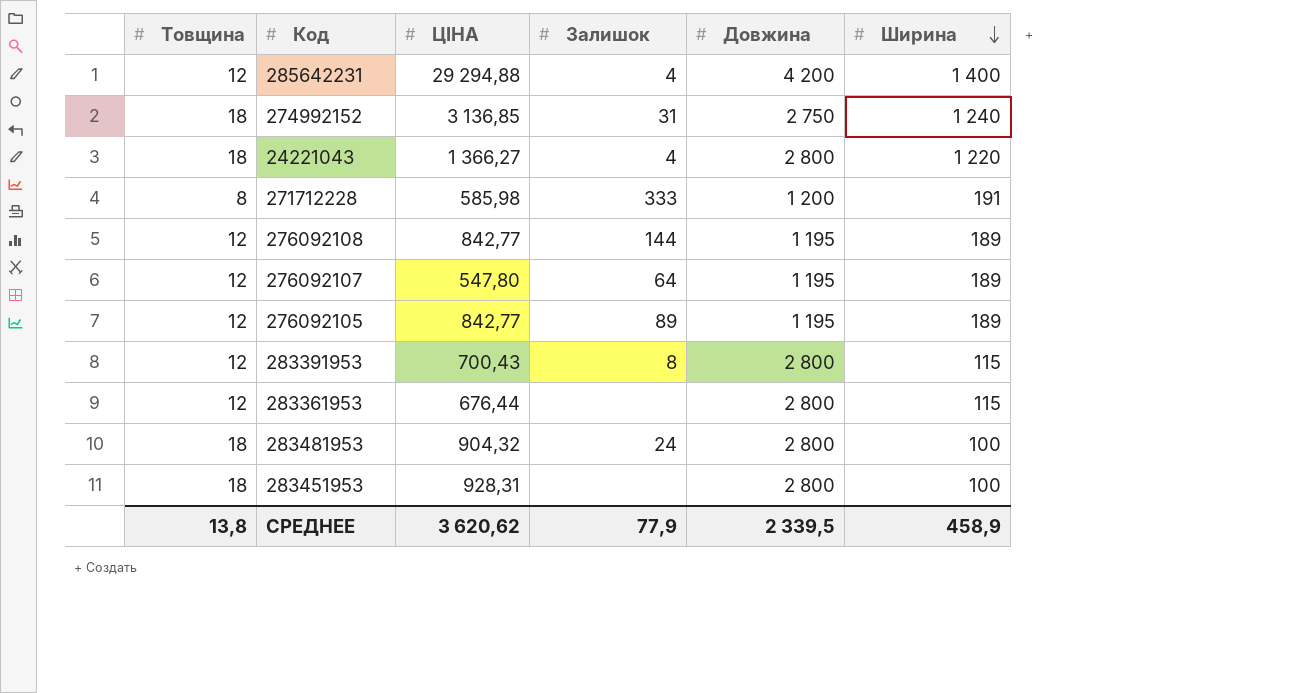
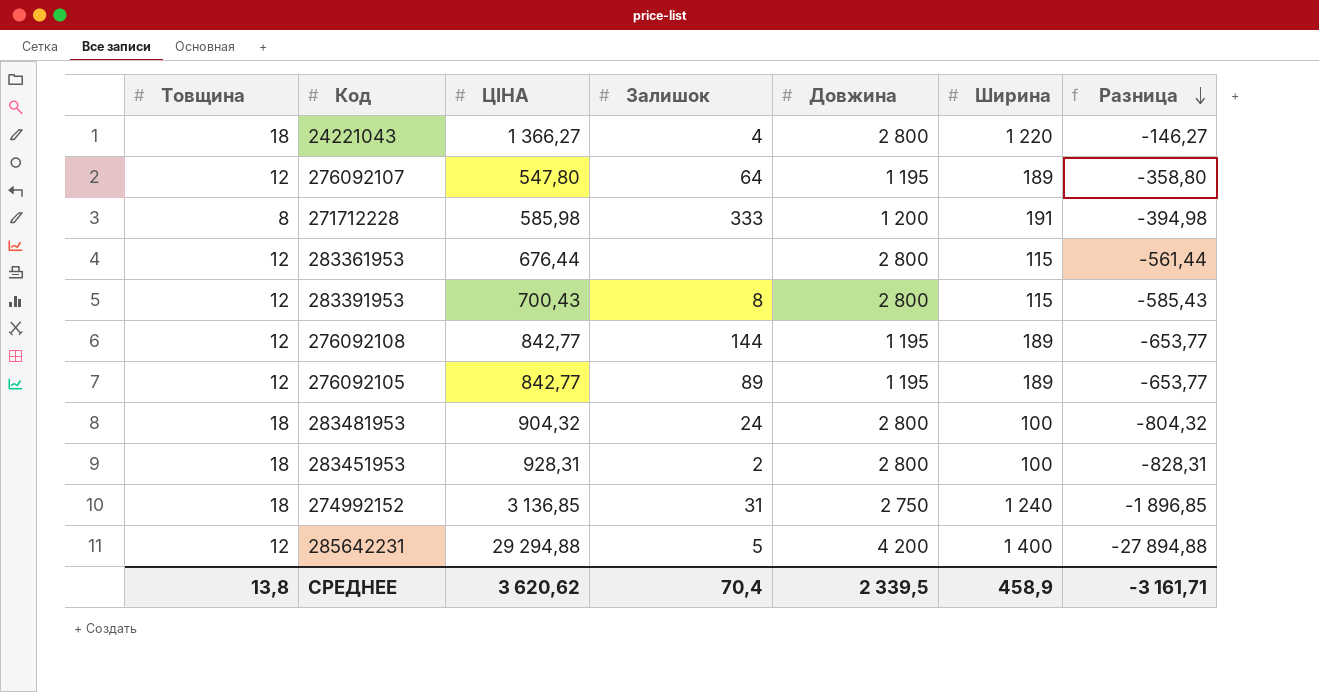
row order: Ширина descending -> Разница descending
column Разница | formula: none -> [Ширина] - [ЦІНА]
283451953 | Залишок: none -> 2
285642231 | Залишок: 4 -> 5
СРЕДНЕЕ | Залишок: 77,9 -> 70,4

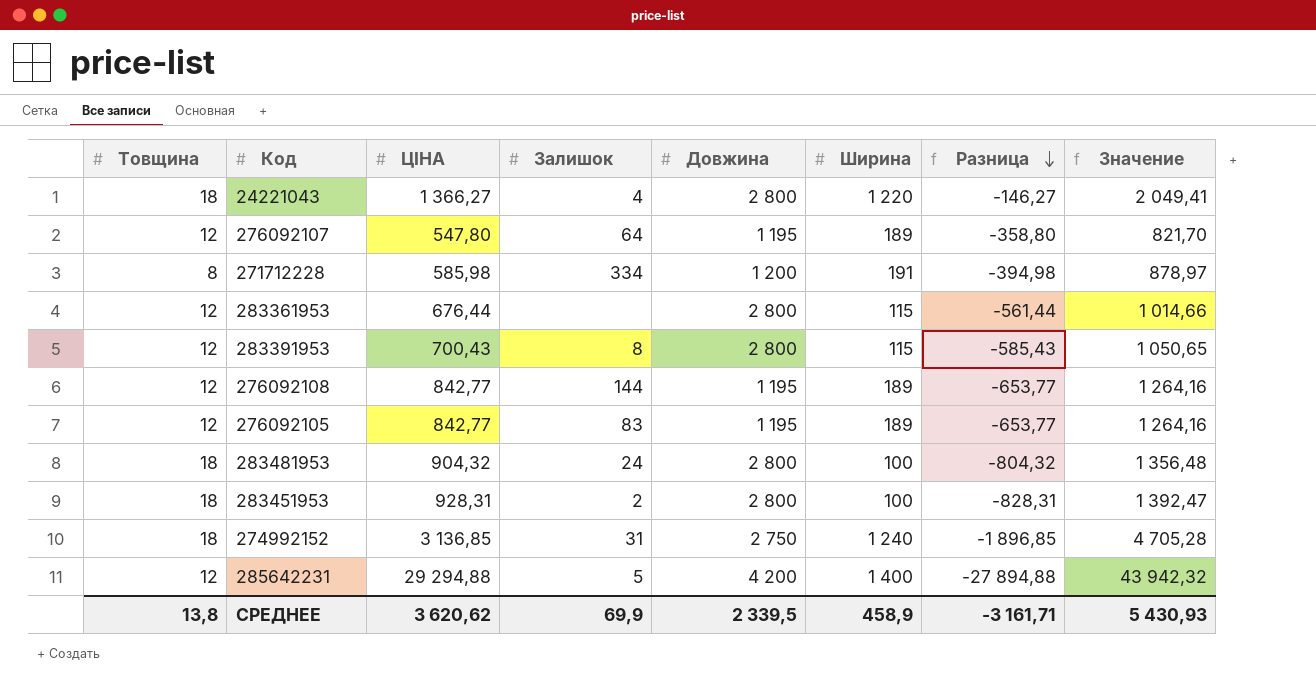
column Значение | formula: none -> [ЦІНА] * 1,5
271712228 | Залишок: 333 -> 334
276092105 | Залишок: 89 -> 83
СРЕДНЕЕ | Залишок: 70,4 -> 69,9

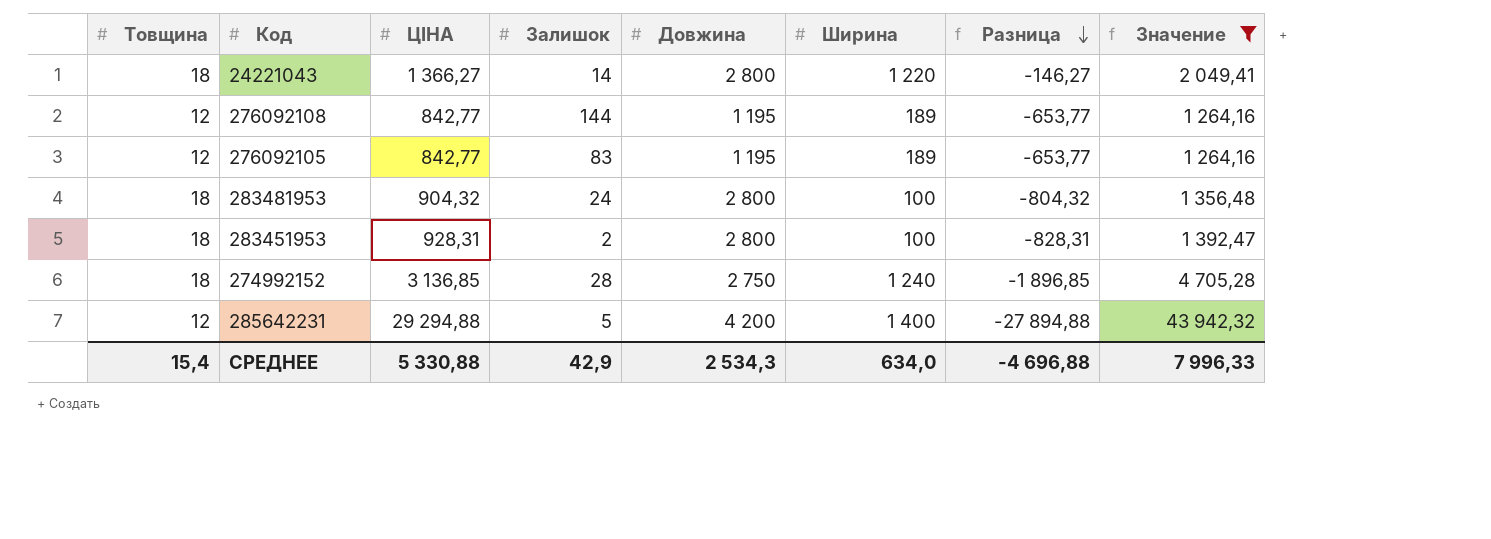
filter: none -> Значение >= 1 264,16
24221043 | Залишок: 4 -> 14
274992152 | Залишок: 31 -> 28
СРЕДНЕЕ | Товщина: 13,8 -> 15,4
СРЕДНЕЕ | ЦІНА: 3 620,62 -> 5 330,88
СРЕДНЕЕ | Залишок: 69,9 -> 42,9
СРЕДНЕЕ | Довжина: 2 339,5 -> 2 534,3
СРЕДНЕЕ | Ширина: 458,9 -> 634,0
СРЕДНЕЕ | Разница: -3 161,71 -> -4 696,88
СРЕДНЕЕ | Значение: 5 430,93 -> 7 996,33

